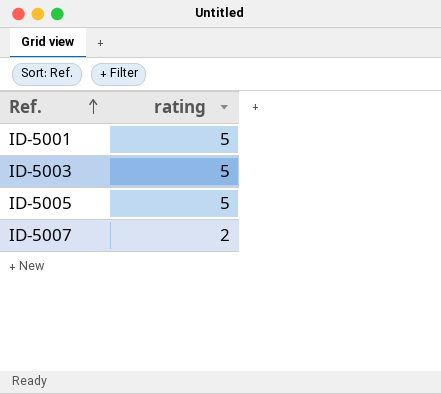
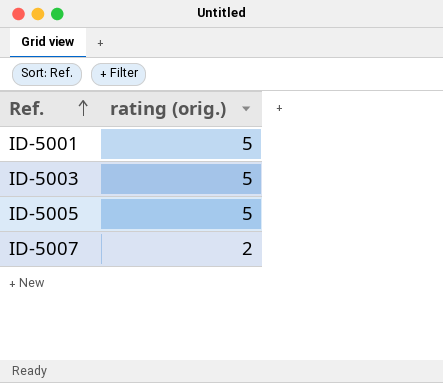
column name: rating -> rating (orig.)

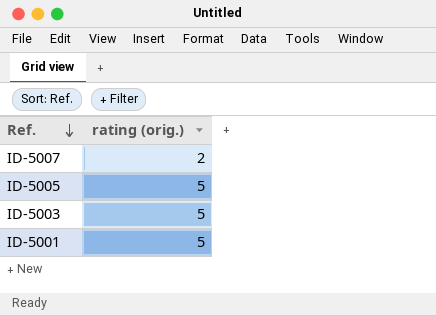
row order: Ref. ascending -> Ref. descending

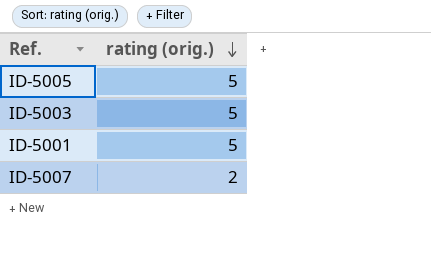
row order: Ref. descending -> rating (orig.) descending

